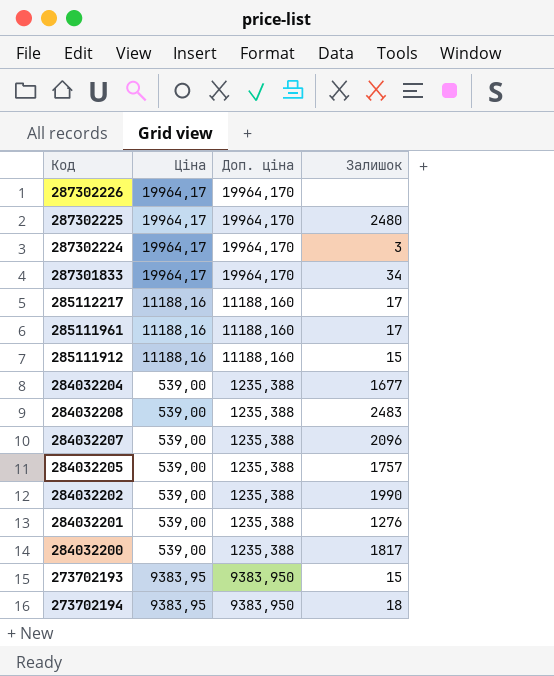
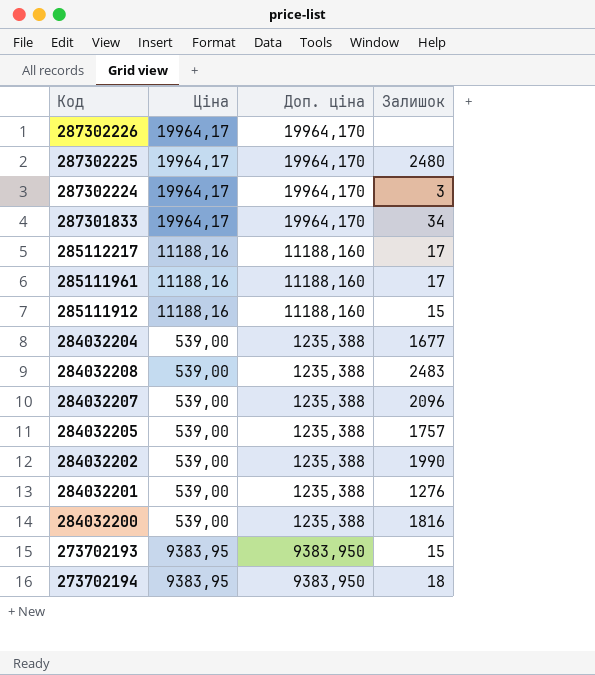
284032200 | Залишок: 1817 -> 1816

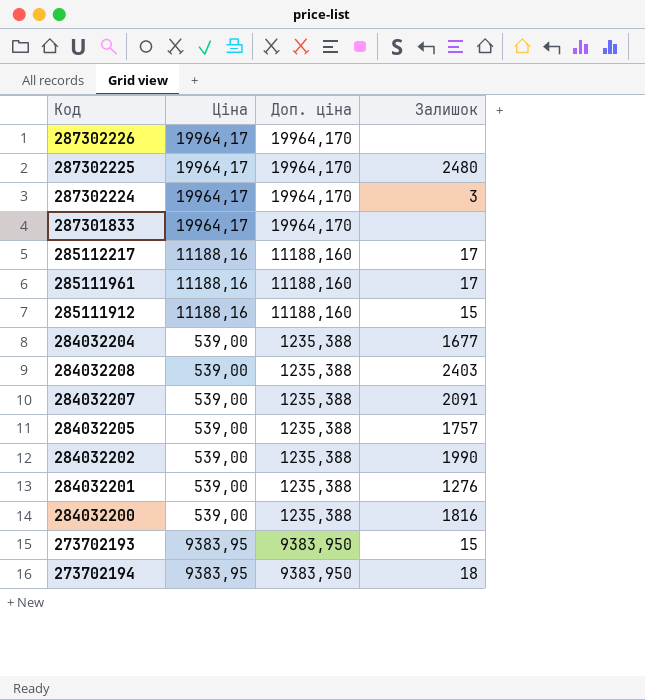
287301833 | Залишок: 34 -> none
284032208 | Залишок: 2483 -> 2403
284032207 | Залишок: 2096 -> 2091

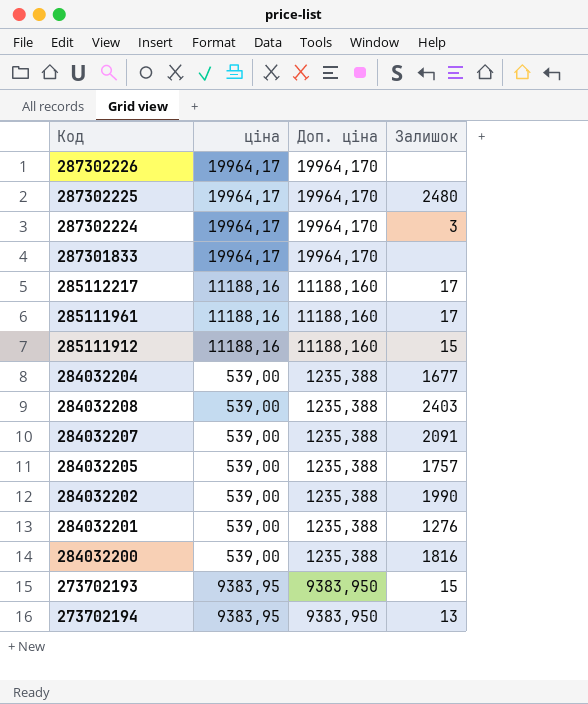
column name: Ціна -> ціна
273702194 | Залишок: 18 -> 13

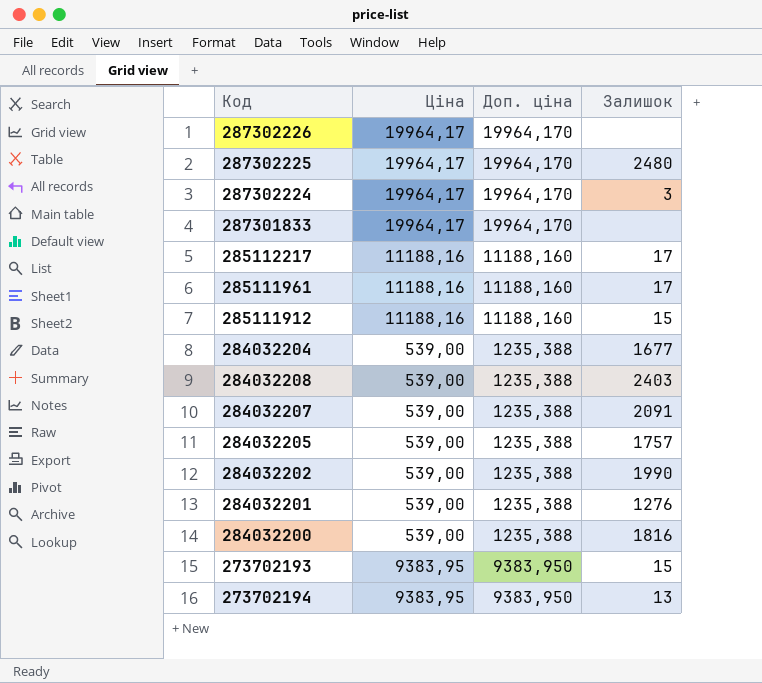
column name: ціна -> Ціна

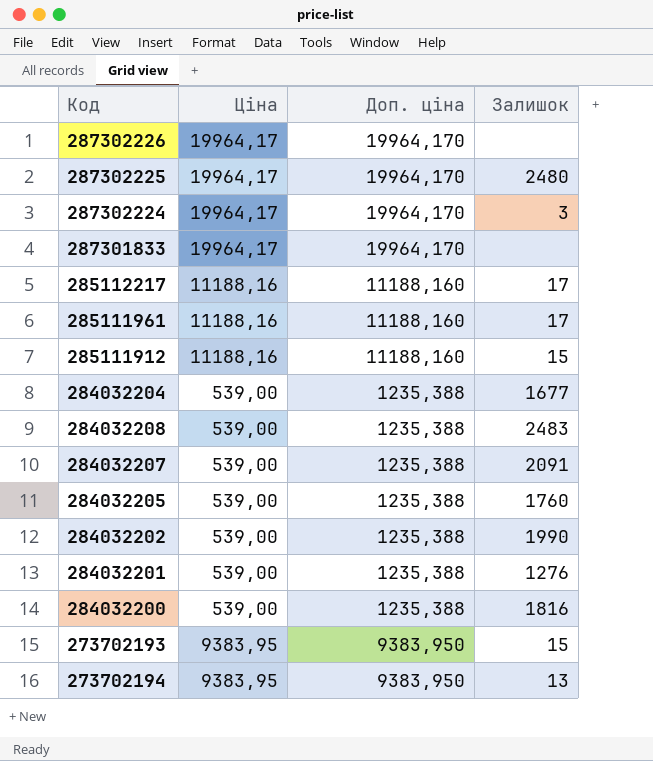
284032208 | Залишок: 2403 -> 2483
284032205 | Залишок: 1757 -> 1760

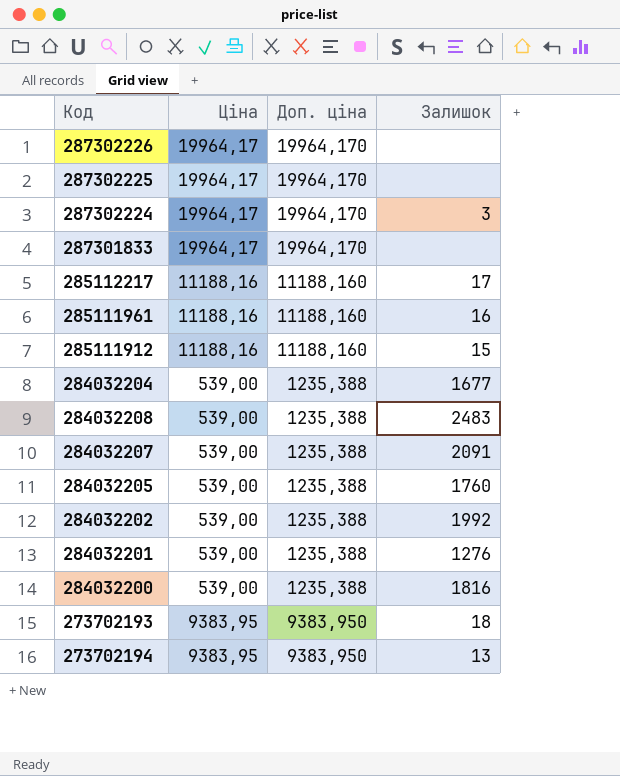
287302225 | Залишок: 2480 -> none
285111961 | Залишок: 17 -> 16
284032202 | Залишок: 1990 -> 1992
273702193 | Залишок: 15 -> 18

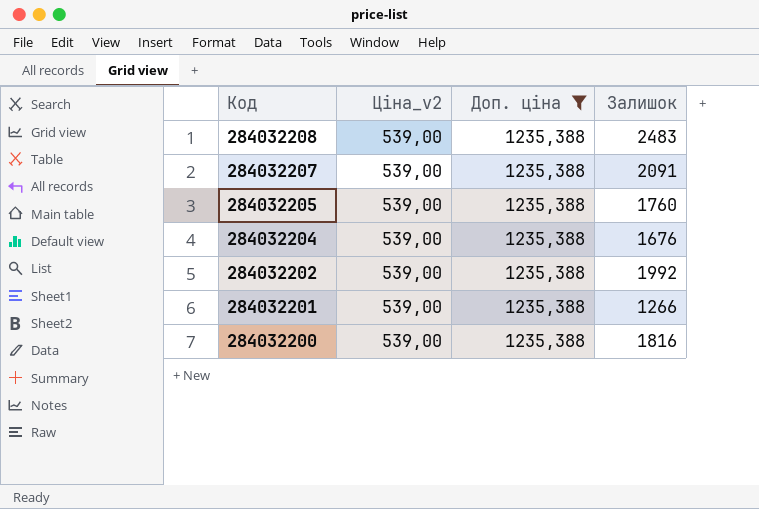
filter: none -> Доп. ціна = 1235,388
row order: none -> Код descending
column name: Ціна -> Ціна_v2
284032204 | Залишок: 1677 -> 1676
284032201 | Залишок: 1276 -> 1266

